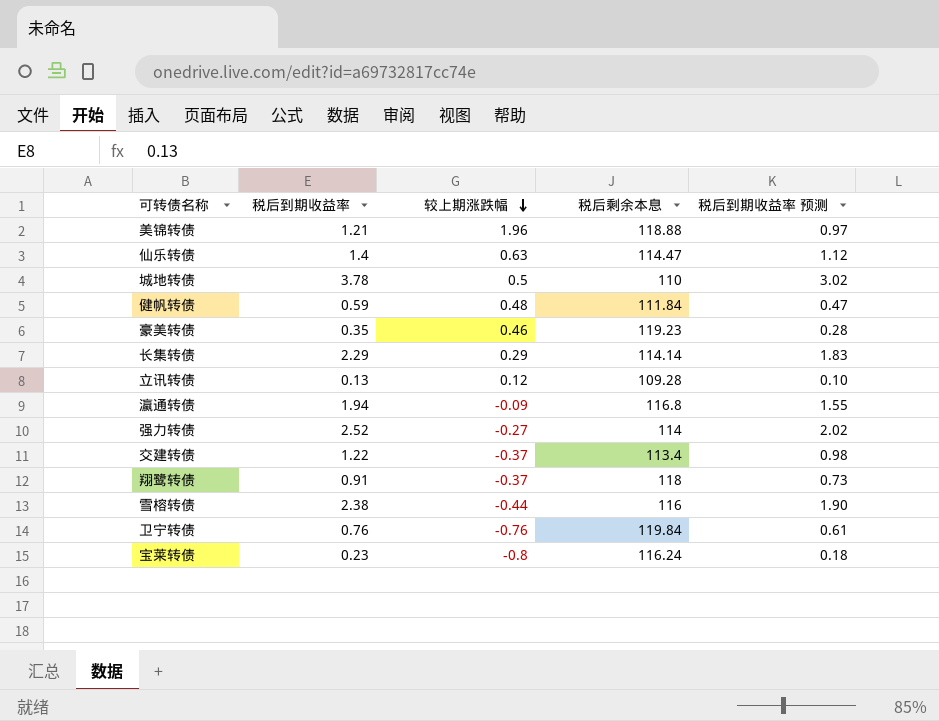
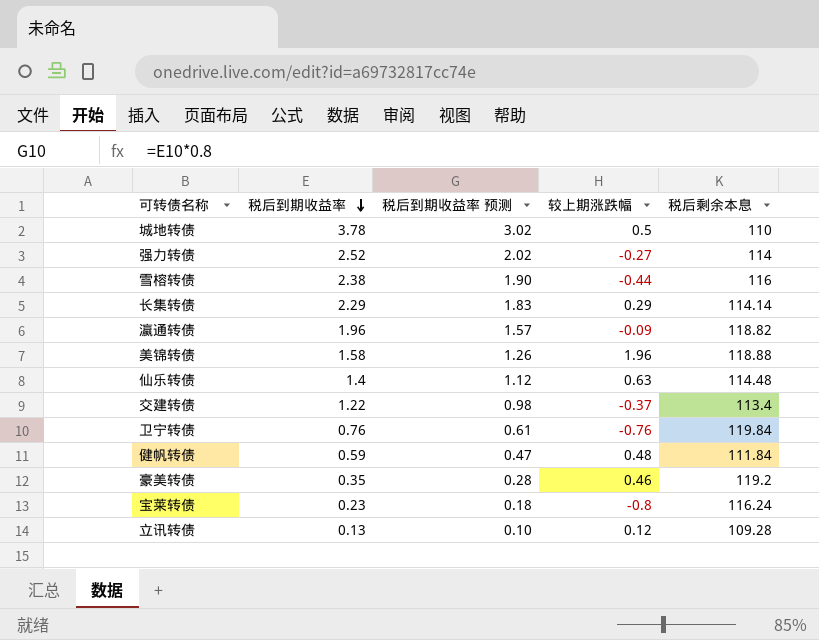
row order: 较上期涨跌幅 descending -> 税后到期收益率 descending
column 税后到期收益率 预测 | position: 5 -> 3
row 翔鹭转债: 0.91 | -0.37 | 118 | 0.73 -> none
瀛通转债 | 税后到期收益率: 1.94 -> 1.96
瀛通转债 | 税后到期收益率 预测: 1.55 -> 1.57
瀛通转债 | 税后剩余本息: 116.8 -> 118.82
美锦转债 | 税后到期收益率: 1.21 -> 1.58
美锦转债 | 税后到期收益率 预测: 0.97 -> 1.26
仙乐转债 | 税后剩余本息: 114.47 -> 114.48
豪美转债 | 税后剩余本息: 119.23 -> 119.2

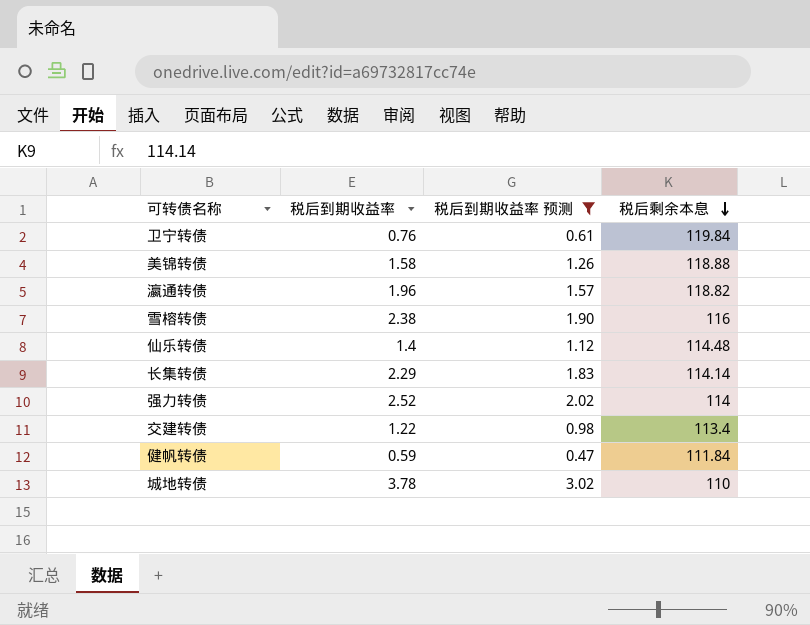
filter: none -> 税后到期收益率 预测 >= 0.47
row order: 税后到期收益率 descending -> 税后剩余本息 descending
column 较上期涨跌幅 | position: 4 -> none

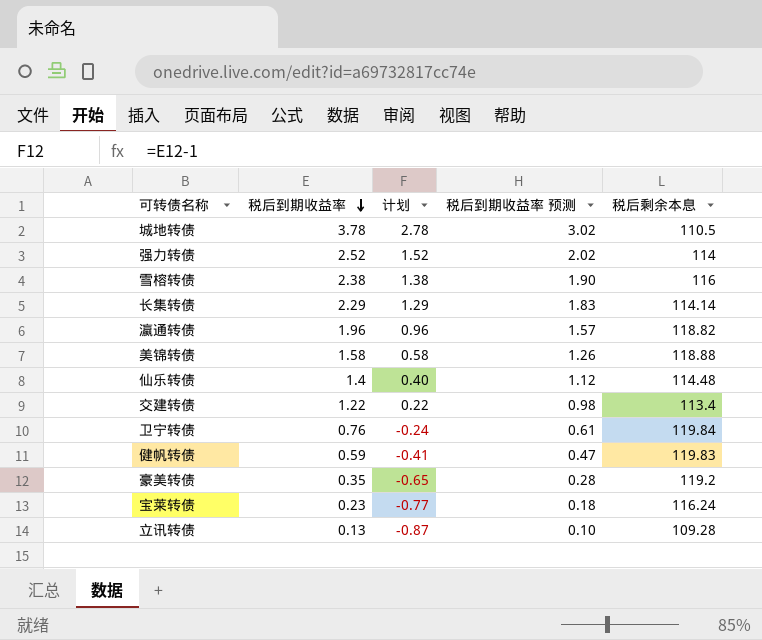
filter: 税后到期收益率 预测 >= 0.47 -> none
row order: 税后剩余本息 descending -> 税后到期收益率 descending
column 计划 | formula: none -> [税后到期收益率] - 1
城地转债 | 税后剩余本息: 110 -> 110.5
健帆转债 | 税后剩余本息: 111.84 -> 119.83

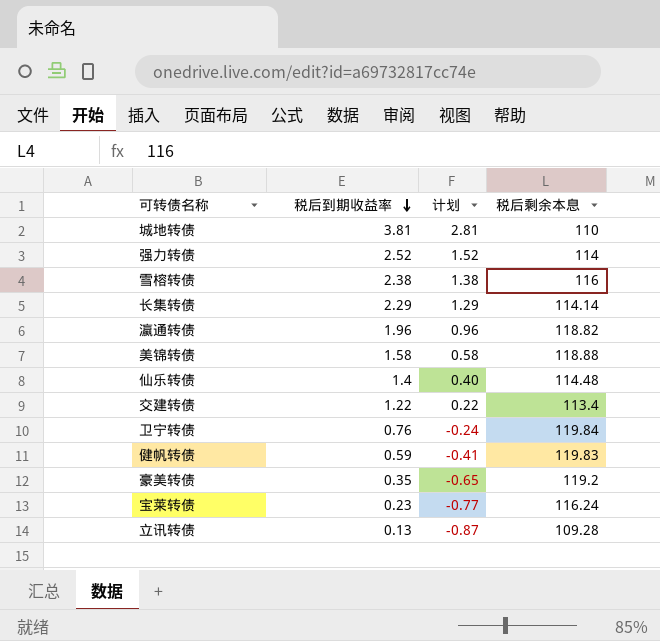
column 税后到期收益率 预测 | formula: [税后到期收益率] * 0.8 -> none
城地转债 | 税后到期收益率: 3.78 -> 3.81
城地转债 | 计划: 2.78 -> 2.81
城地转债 | 税后剩余本息: 110.5 -> 110

